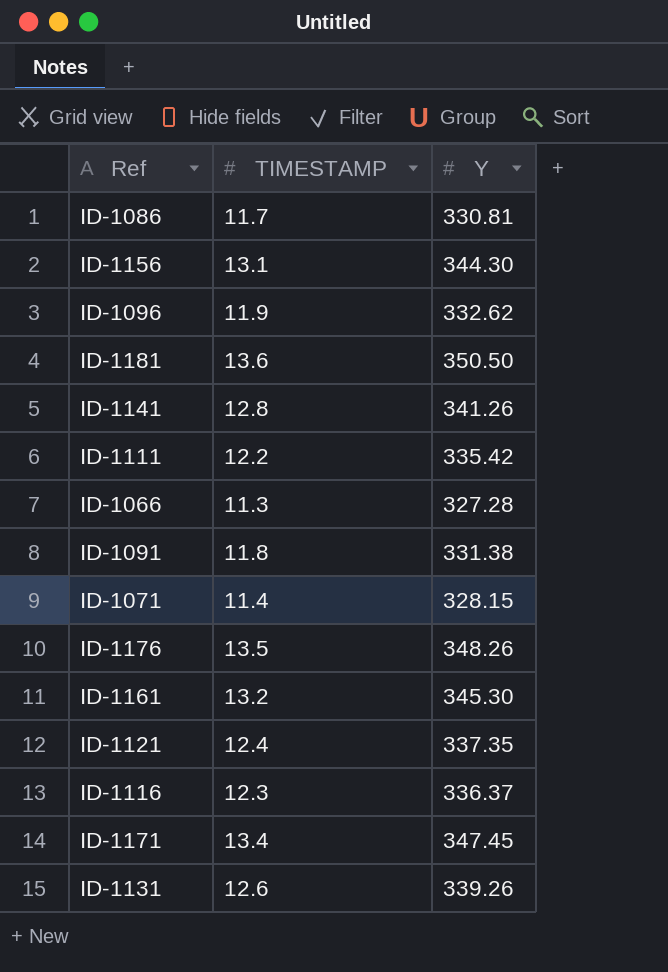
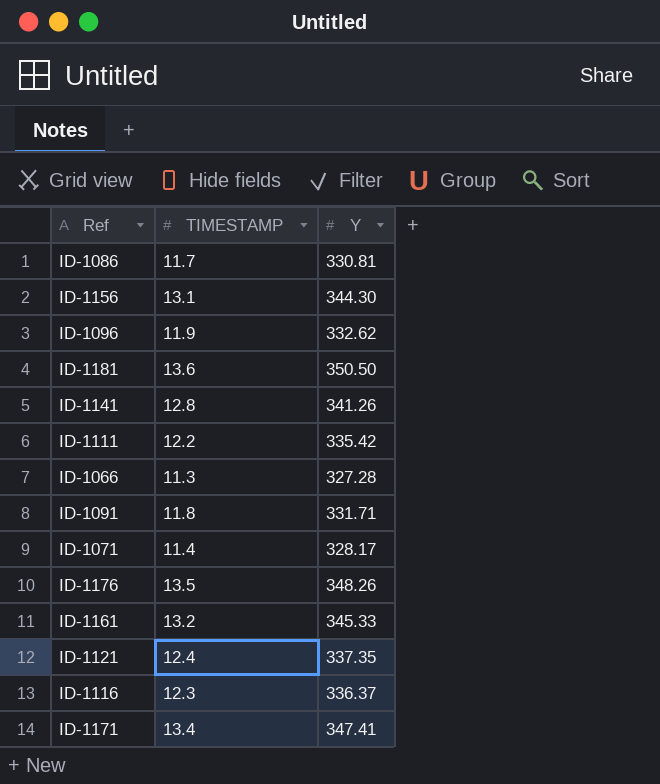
row ID-1131: 12.6 | 339.26 -> none
ID-1091 | Y: 331.38 -> 331.71
ID-1071 | Y: 328.15 -> 328.17
ID-1161 | Y: 345.30 -> 345.33
ID-1171 | Y: 347.45 -> 347.41

